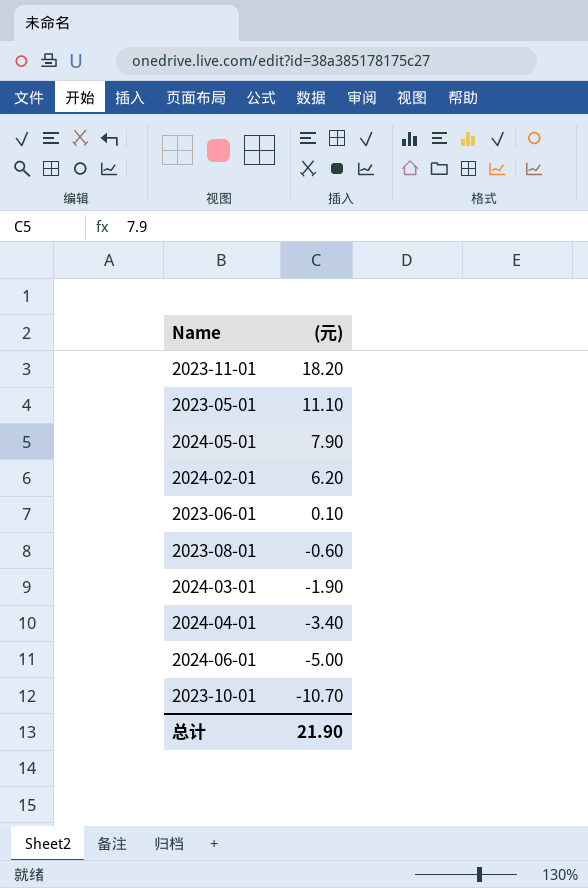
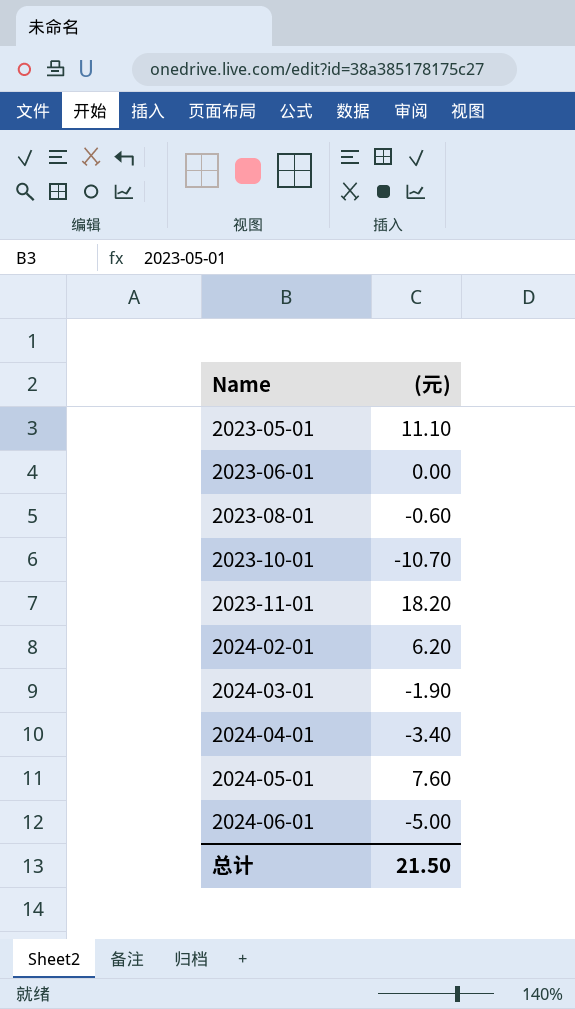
row order: (元) descending -> Name ascending
2023-06-01 | (元): 0.10 -> 0.00
2024-05-01 | (元): 7.90 -> 7.60
总计 | (元): 21.90 -> 21.50

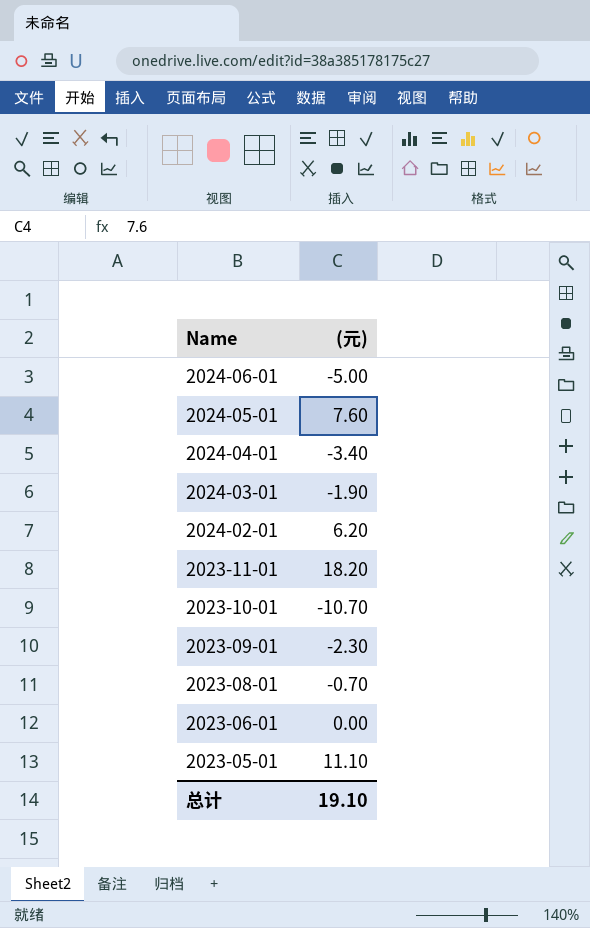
row order: Name ascending -> Name descending
row 2023-09-01: none -> -2.30
2023-08-01 | (元): -0.60 -> -0.70
总计 | (元): 21.50 -> 19.10

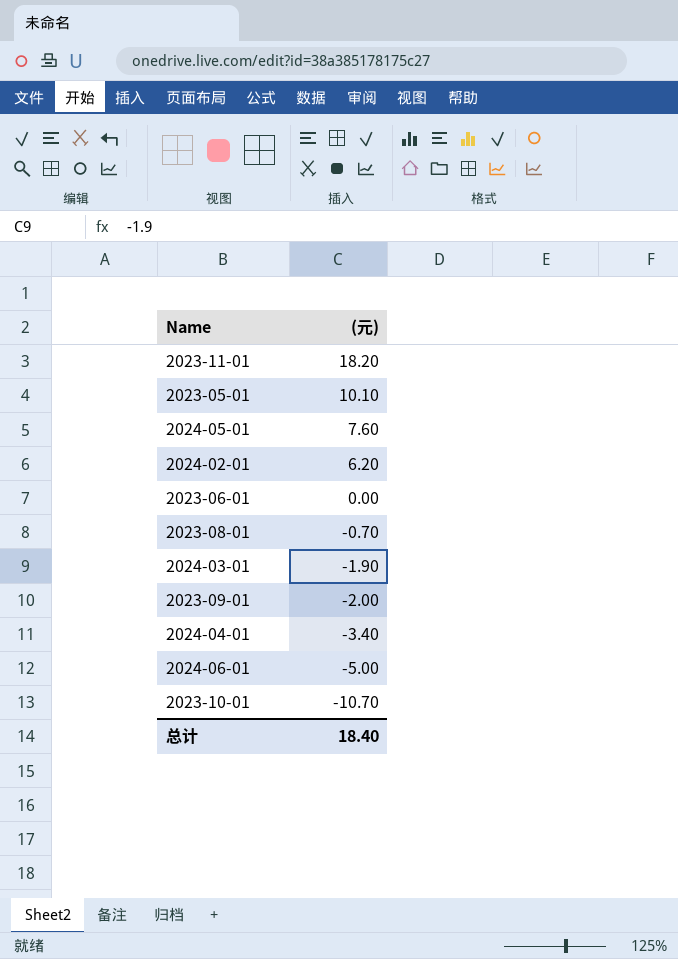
row order: Name descending -> (元) descending
2023-05-01 | (元): 11.10 -> 10.10
2023-09-01 | (元): -2.30 -> -2.00
总计 | (元): 19.10 -> 18.40

